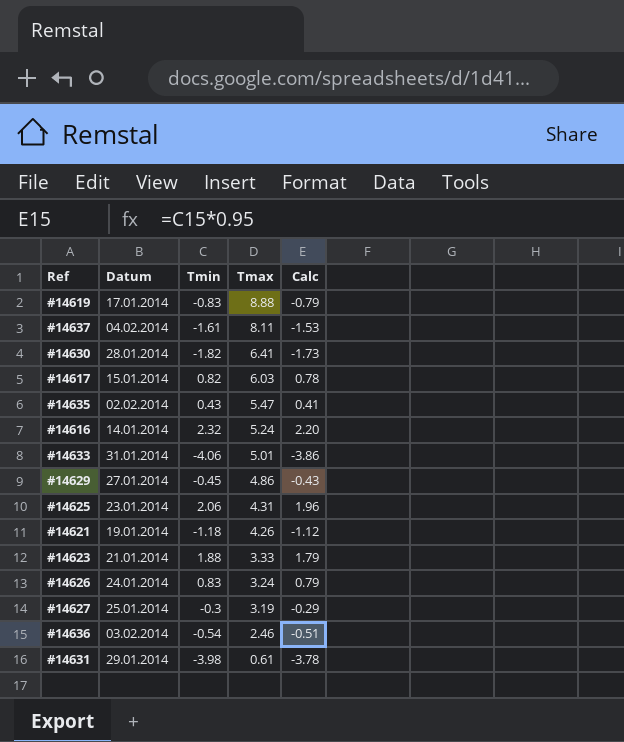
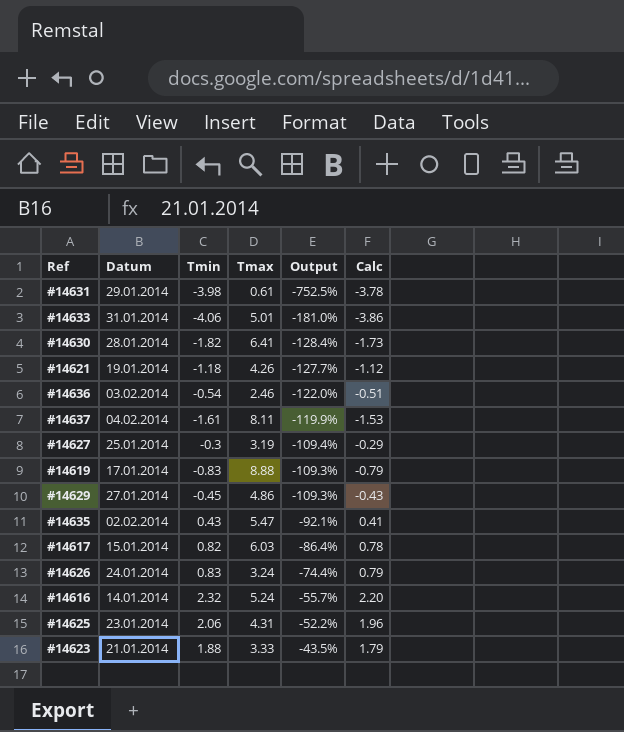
row order: Tmax descending -> Output ascending
column Output | formula: none -> ([Tmin] - [Tmax]) / [Tmax]

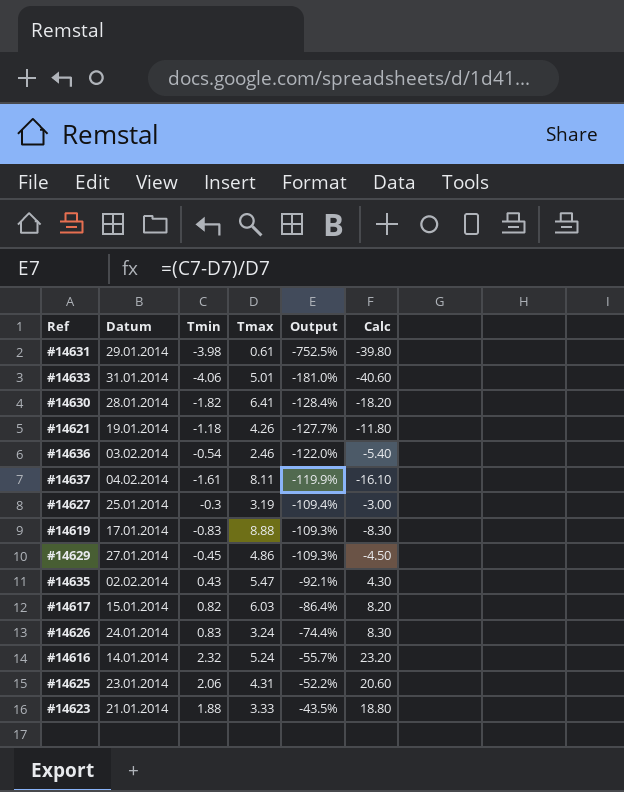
column Calc | formula: [Tmin] * 0.95 -> [Tmin] * 10

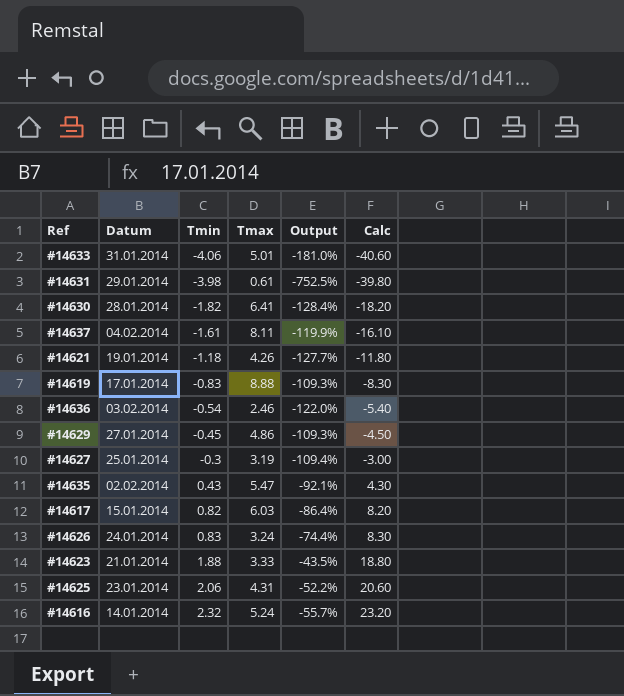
row order: Output ascending -> Tmin ascending

